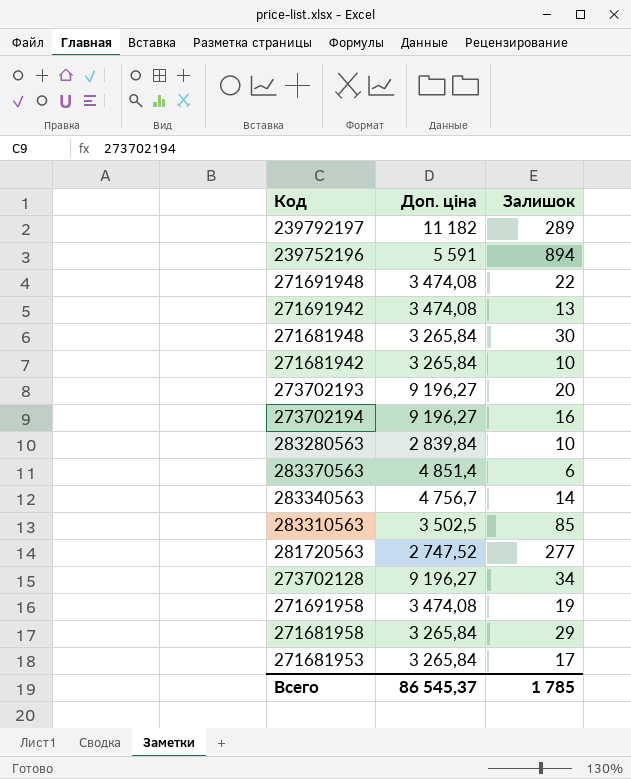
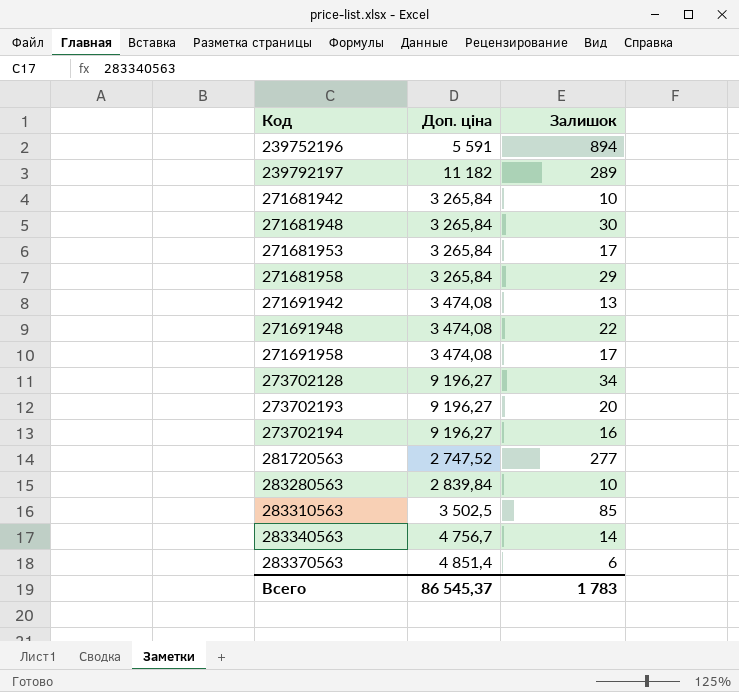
row order: none -> Код ascending
271691958 | Залишок: 19 -> 17
Всего | Залишок: 1 785 -> 1 783

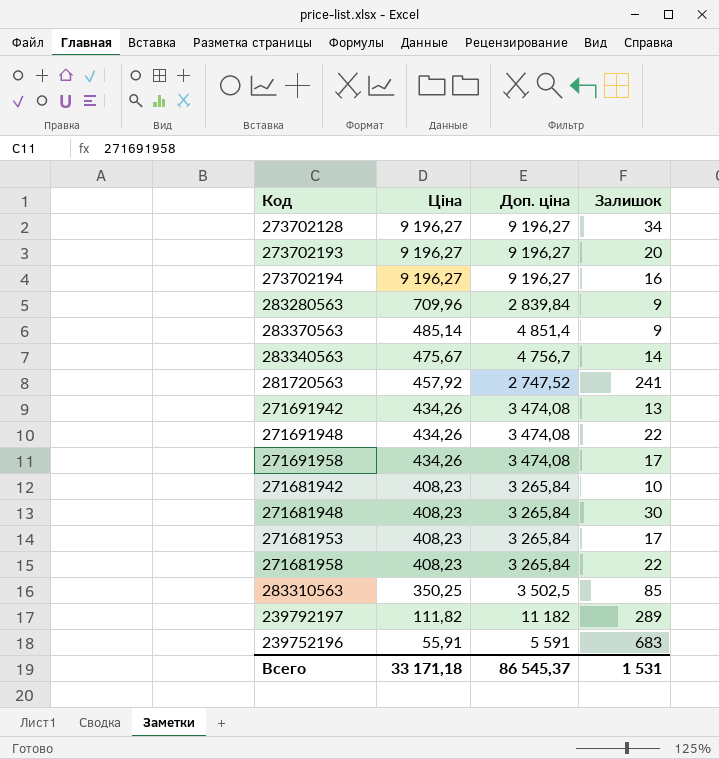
row order: Код ascending -> Ціна descending
column Ціна | position: none -> 2
283280563 | Залишок: 10 -> 9
283370563 | Залишок: 6 -> 9
281720563 | Залишок: 277 -> 241
271681958 | Залишок: 29 -> 22
239752196 | Залишок: 894 -> 683
Всего | Залишок: 1 783 -> 1 531

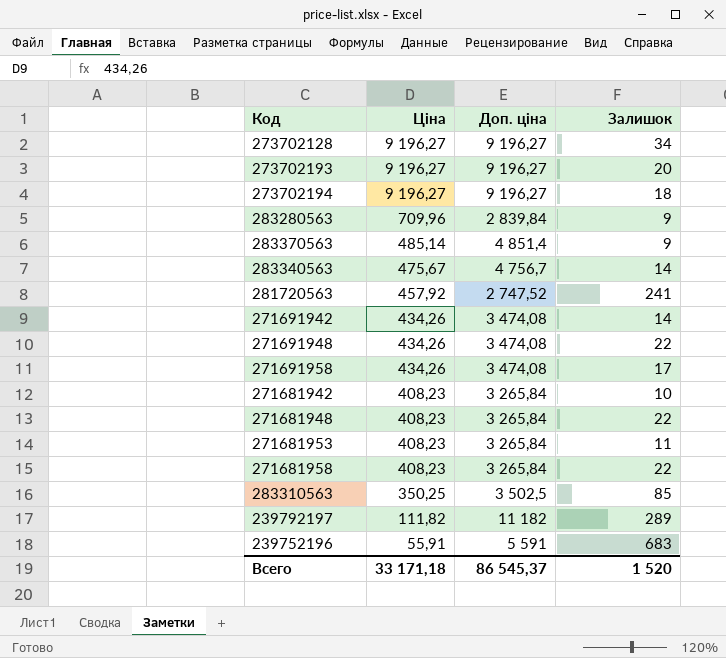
273702194 | Залишок: 16 -> 18
271691942 | Залишок: 13 -> 14
271681948 | Залишок: 30 -> 22
271681953 | Залишок: 17 -> 11
Всего | Залишок: 1 531 -> 1 520

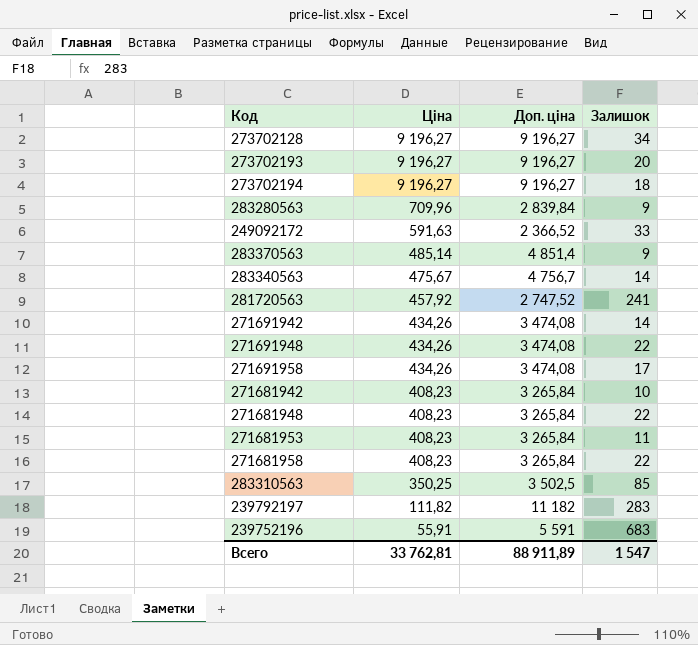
row 249092172: none -> 591,63 | 2 366,52 | 33
239792197 | Залишок: 289 -> 283
Всего | Ціна: 33 171,18 -> 33 762,81
Всего | Доп. ціна: 86 545,37 -> 88 911,89
Всего | Залишок: 1 520 -> 1 547

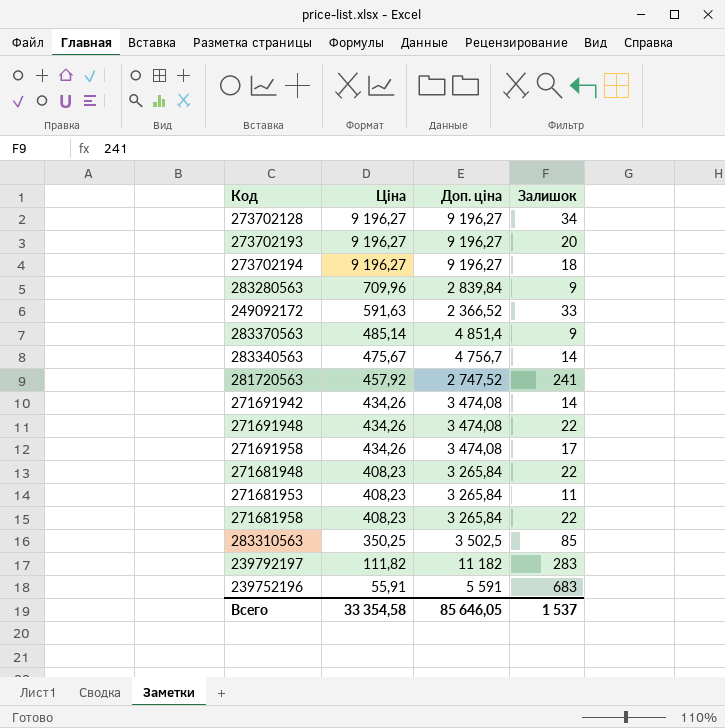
row 271681942: 408,23 | 3 265,84 | 10 -> none
Всего | Ціна: 33 762,81 -> 33 354,58
Всего | Доп. ціна: 88 911,89 -> 85 646,05
Всего | Залишок: 1 547 -> 1 537

